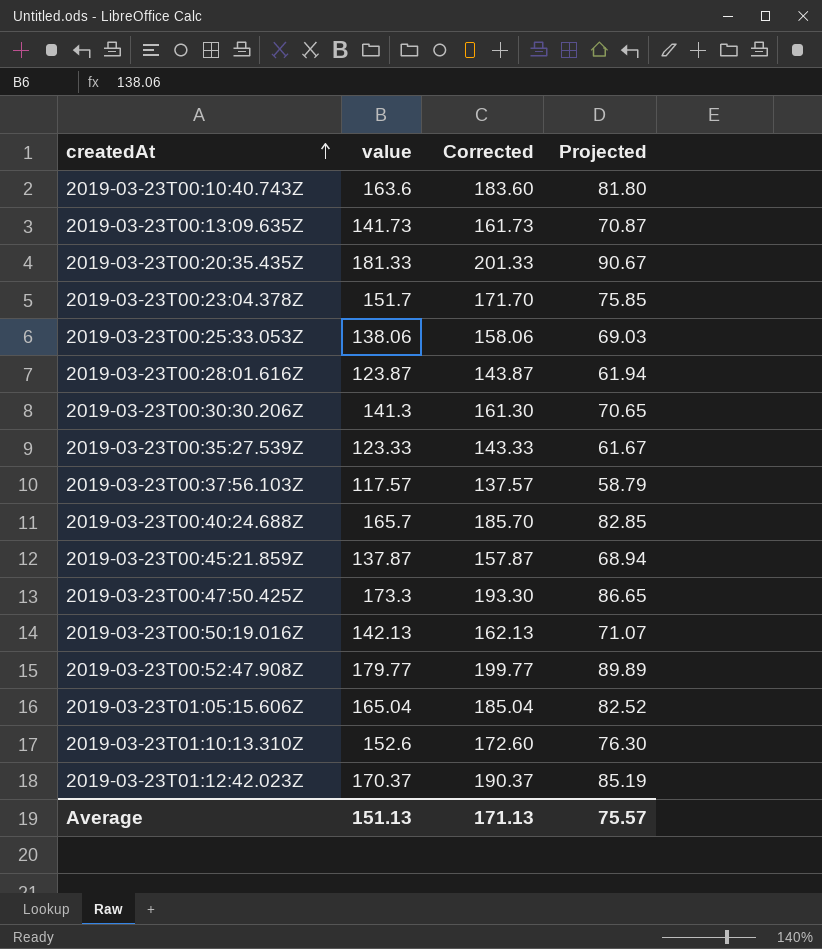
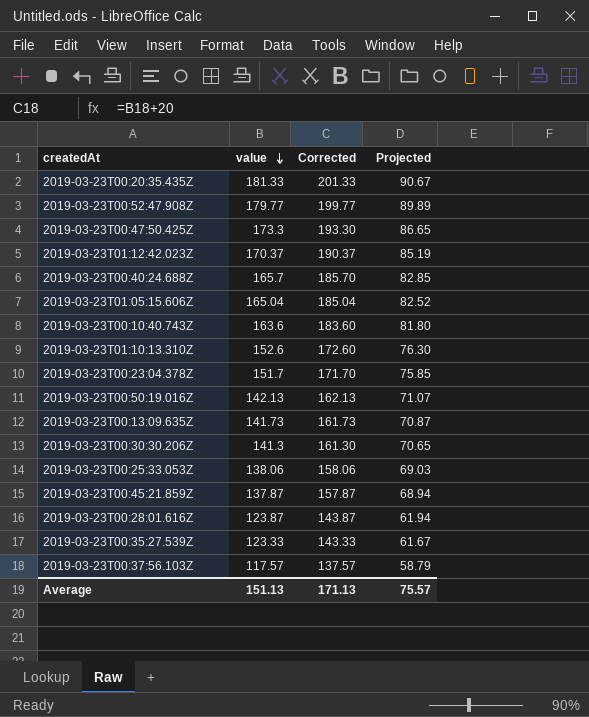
row order: createdAt ascending -> value descending

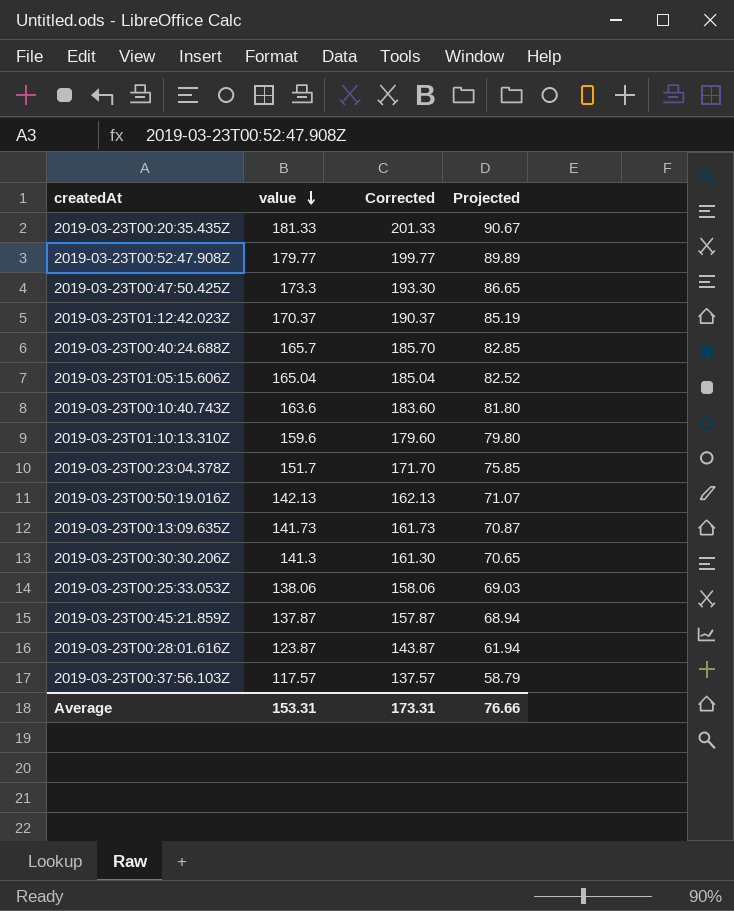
row 2019-03-23T00:35:27.539Z: 123.33 | 143.33 | 61.67 -> none
2019-03-23T01:10:13.310Z | value: 152.6 -> 159.6
2019-03-23T01:10:13.310Z | Corrected: 172.60 -> 179.60
2019-03-23T01:10:13.310Z | Projected: 76.30 -> 79.80
Average | value: 151.13 -> 153.31
Average | Corrected: 171.13 -> 173.31
Average | Projected: 75.57 -> 76.66

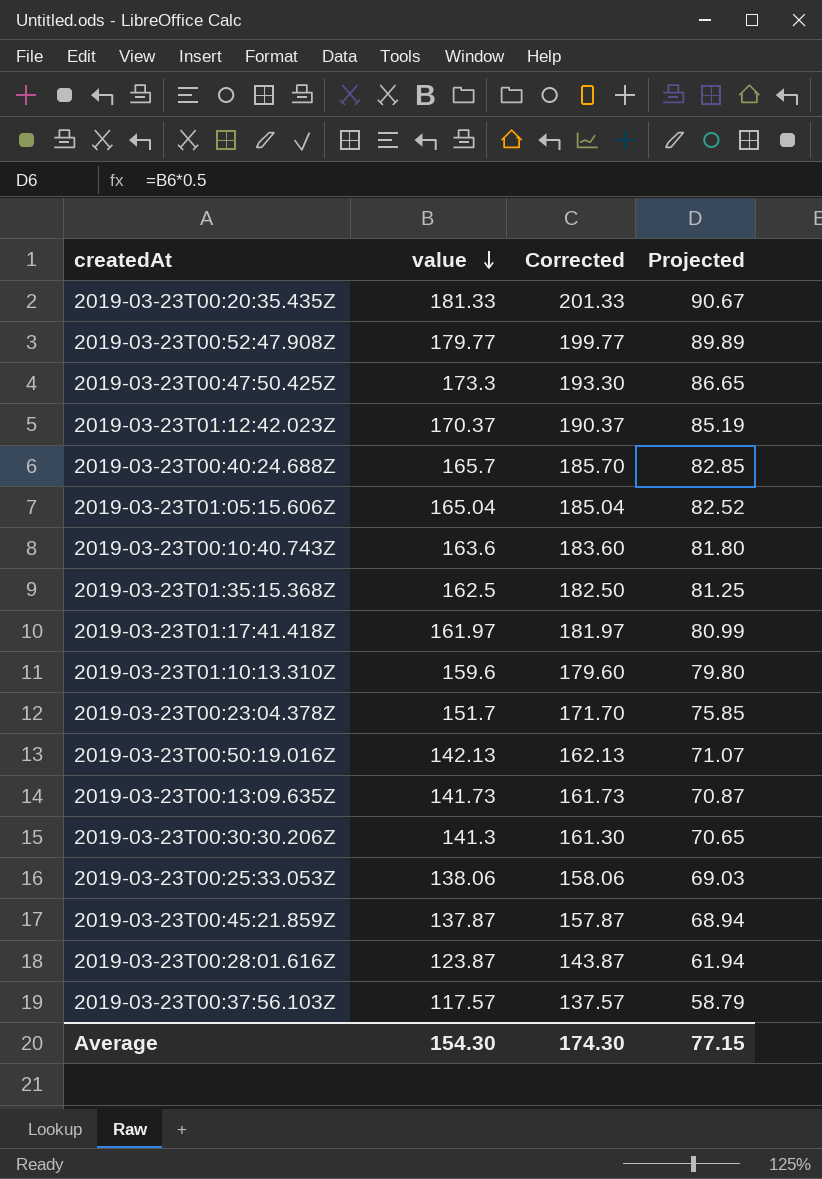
row 2019-03-23T01:35:15.368Z: none -> 162.5 | 182.50 | 81.25
row 2019-03-23T01:17:41.418Z: none -> 161.97 | 181.97 | 80.99
Average | value: 153.31 -> 154.30
Average | Corrected: 173.31 -> 174.30
Average | Projected: 76.66 -> 77.15

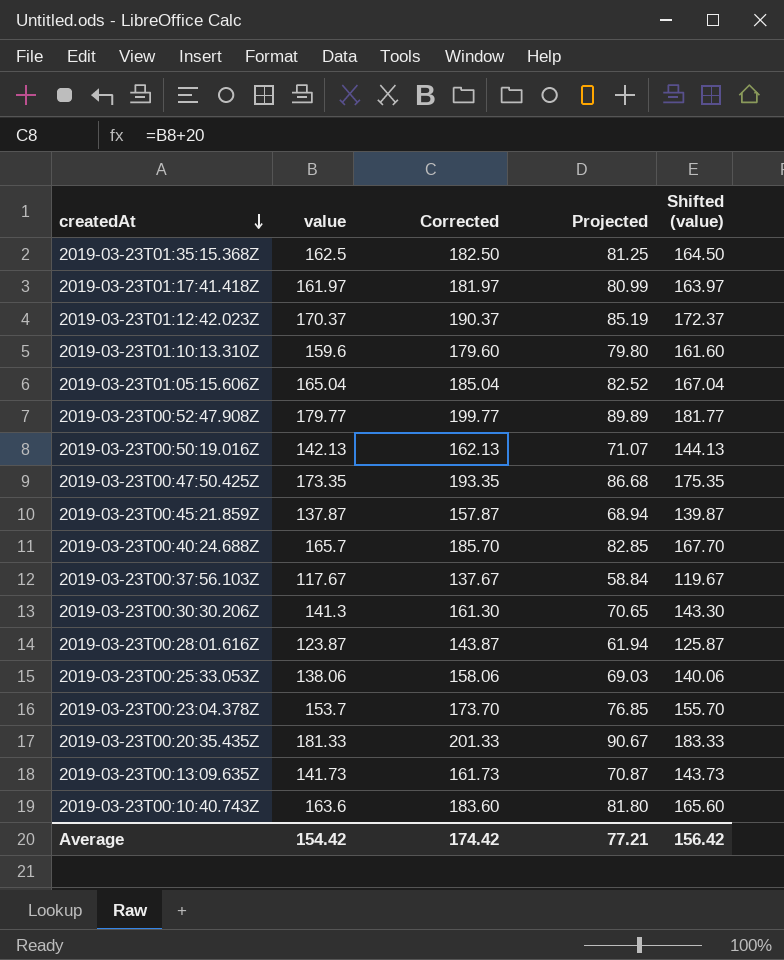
row order: value descending -> createdAt descending
column Shifted (value) | formula: none -> [value] + 2
2019-03-23T00:47:50.425Z | value: 173.3 -> 173.35
2019-03-23T00:47:50.425Z | Corrected: 193.30 -> 193.35
2019-03-23T00:47:50.425Z | Projected: 86.65 -> 86.68
2019-03-23T00:37:56.103Z | value: 117.57 -> 117.67
2019-03-23T00:37:56.103Z | Corrected: 137.57 -> 137.67
2019-03-23T00:37:56.103Z | Projected: 58.79 -> 58.84
2019-03-23T00:23:04.378Z | value: 151.7 -> 153.7
2019-03-23T00:23:04.378Z | Corrected: 171.70 -> 173.70
2019-03-23T00:23:04.378Z | Projected: 75.85 -> 76.85
Average | value: 154.30 -> 154.42
Average | Corrected: 174.30 -> 174.42
Average | Projected: 77.15 -> 77.21

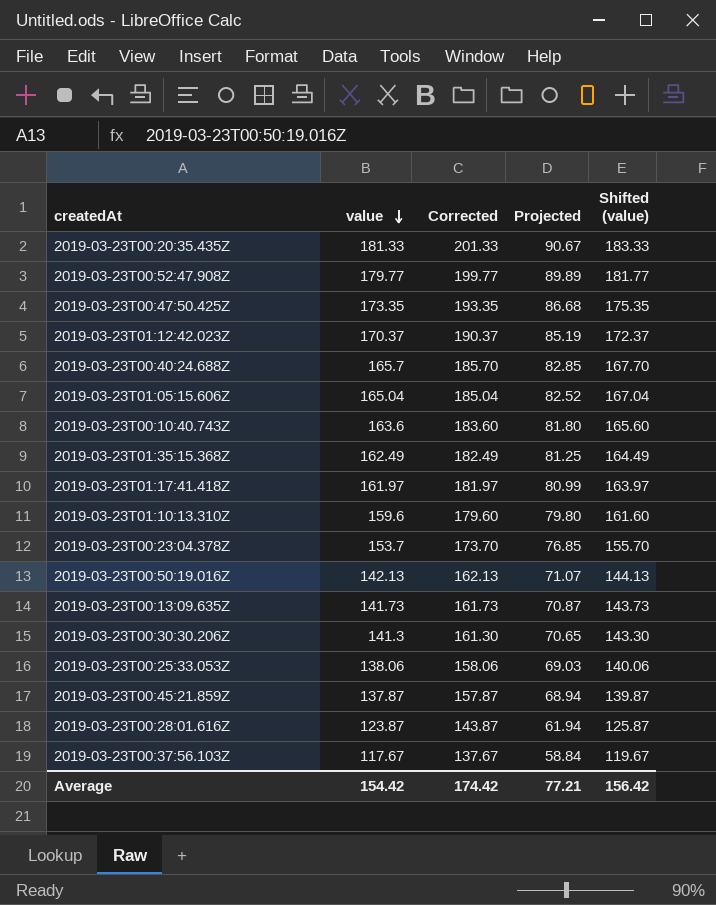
row order: createdAt descending -> value descending
2019-03-23T01:35:15.368Z | value: 162.5 -> 162.49
2019-03-23T01:35:15.368Z | Corrected: 182.50 -> 182.49
2019-03-23T01:35:15.368Z | Shifted (value): 164.50 -> 164.49

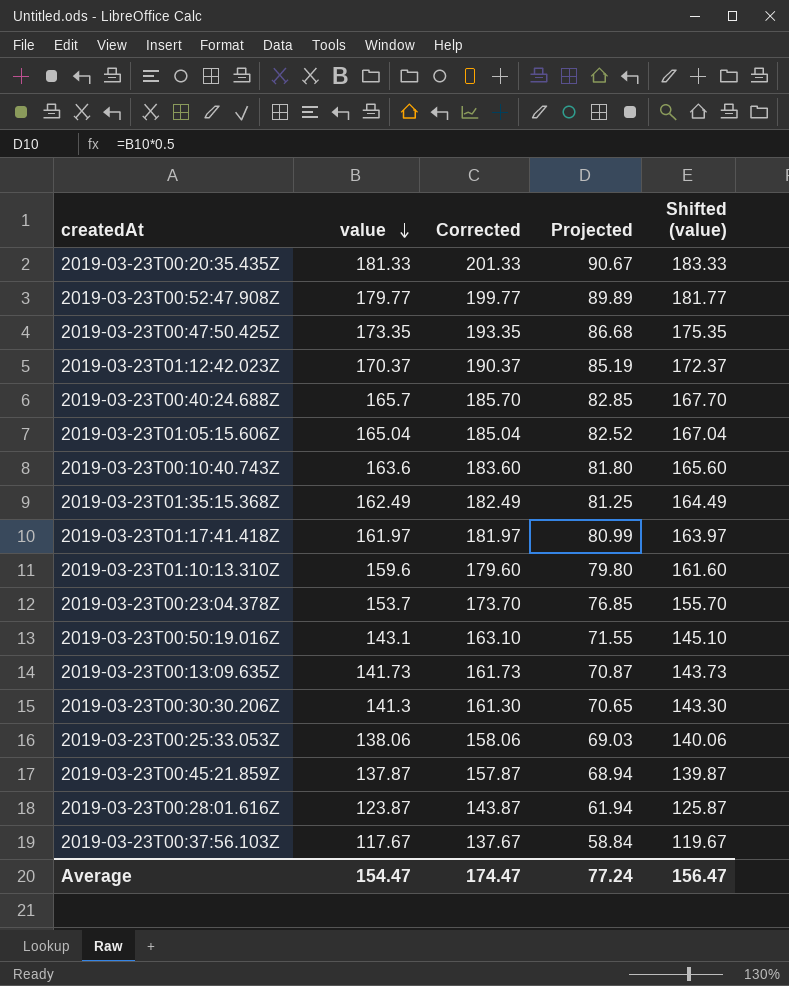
2019-03-23T00:50:19.016Z | value: 142.13 -> 143.1
2019-03-23T00:50:19.016Z | Corrected: 162.13 -> 163.10
2019-03-23T00:50:19.016Z | Projected: 71.07 -> 71.55
2019-03-23T00:50:19.016Z | Shifted (value): 144.13 -> 145.10
Average | value: 154.42 -> 154.47
Average | Corrected: 174.42 -> 174.47
Average | Projected: 77.21 -> 77.24
Average | Shifted (value): 156.42 -> 156.47

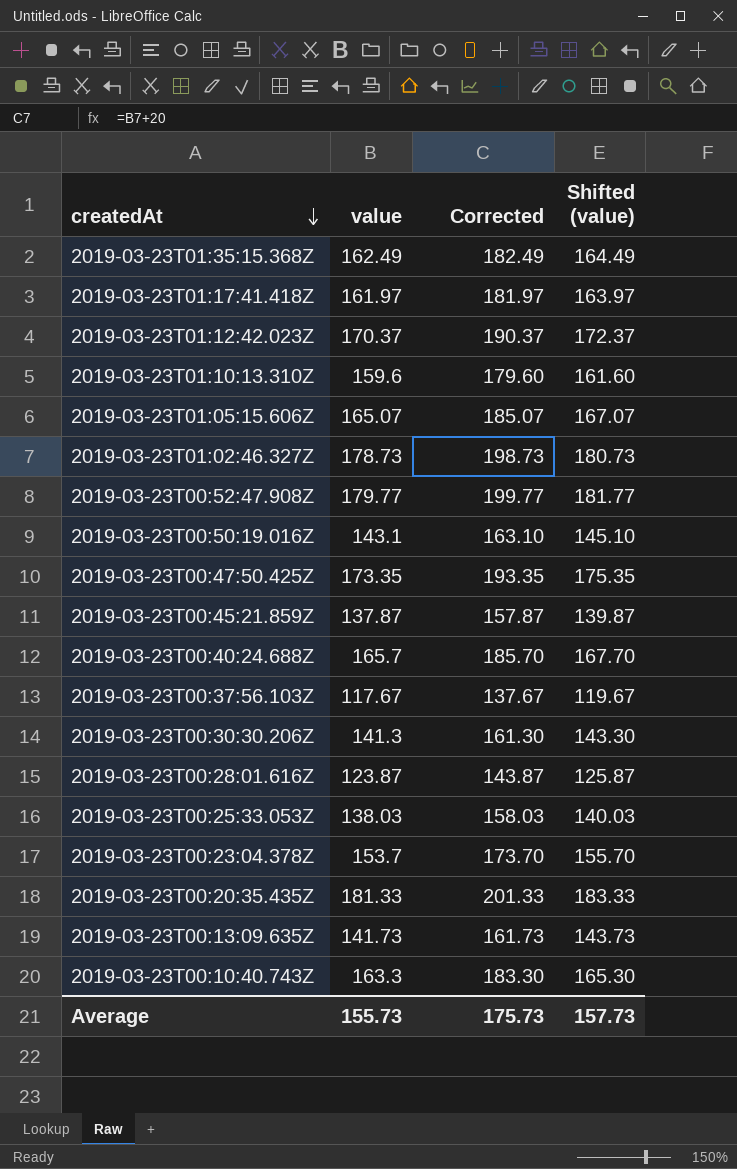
row order: value descending -> createdAt descending
column Projected | formula: [value] * 0.5 -> none
2019-03-23T01:05:15.606Z | value: 165.04 -> 165.07
2019-03-23T01:05:15.606Z | Corrected: 185.04 -> 185.07
2019-03-23T01:05:15.606Z | Shifted (value): 167.04 -> 167.07
row 2019-03-23T01:02:46.327Z: none -> 178.73 | 198.73 | 180.73
2019-03-23T00:25:33.053Z | value: 138.06 -> 138.03
2019-03-23T00:25:33.053Z | Corrected: 158.06 -> 158.03
2019-03-23T00:25:33.053Z | Shifted (value): 140.06 -> 140.03
2019-03-23T00:10:40.743Z | value: 163.6 -> 163.3
2019-03-23T00:10:40.743Z | Corrected: 183.60 -> 183.30
2019-03-23T00:10:40.743Z | Shifted (value): 165.60 -> 165.30
Average | value: 154.47 -> 155.73
Average | Corrected: 174.47 -> 175.73
Average | Shifted (value): 156.47 -> 157.73

